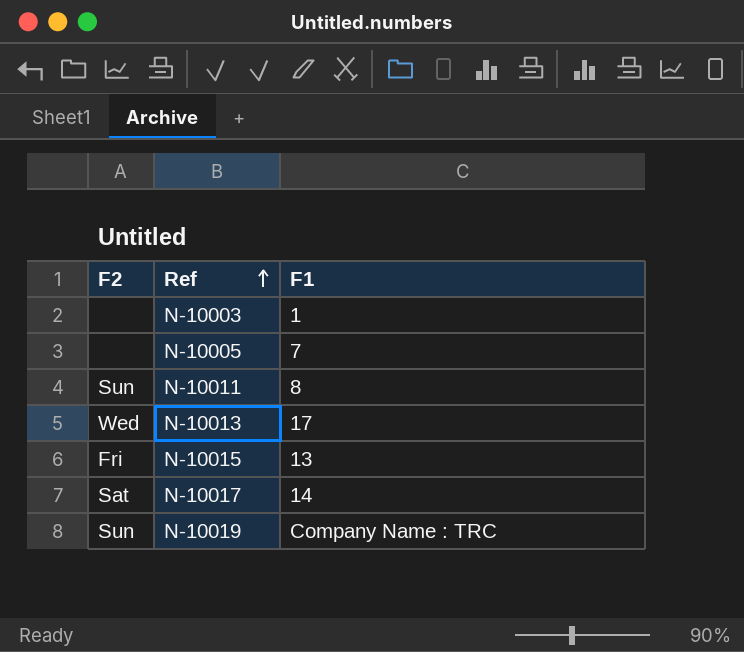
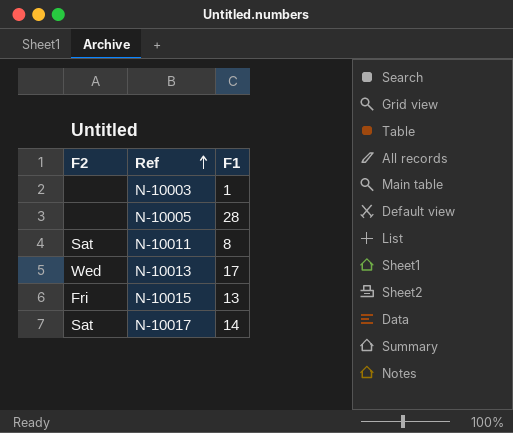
row N-10019: Sun | Company Name : TRC -> none
N-10005 | F1: 7 -> 28
N-10011 | F2: Sun -> Sat

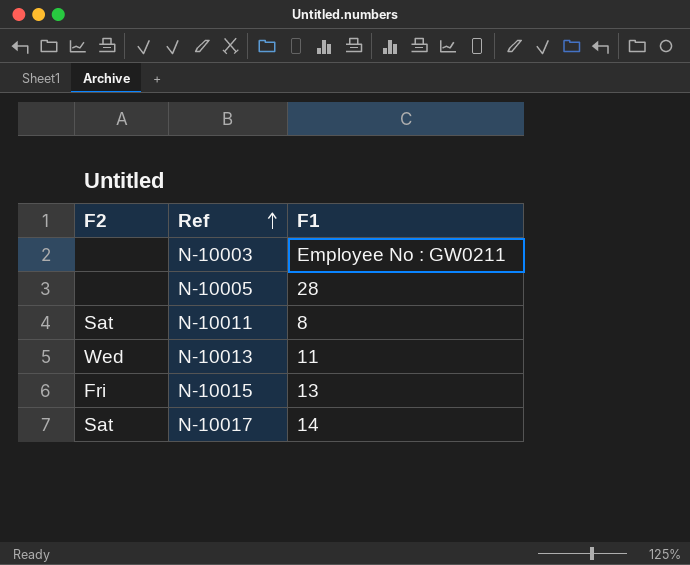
N-10003 | F1: 1 -> Employee No : GW0211
N-10013 | F1: 17 -> 11

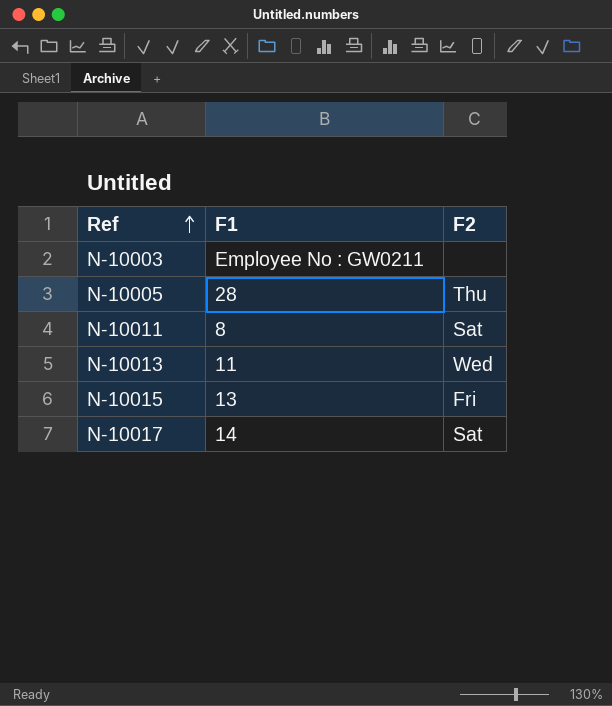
column F2 | position: 1 -> 3
N-10005 | F2: none -> Thu

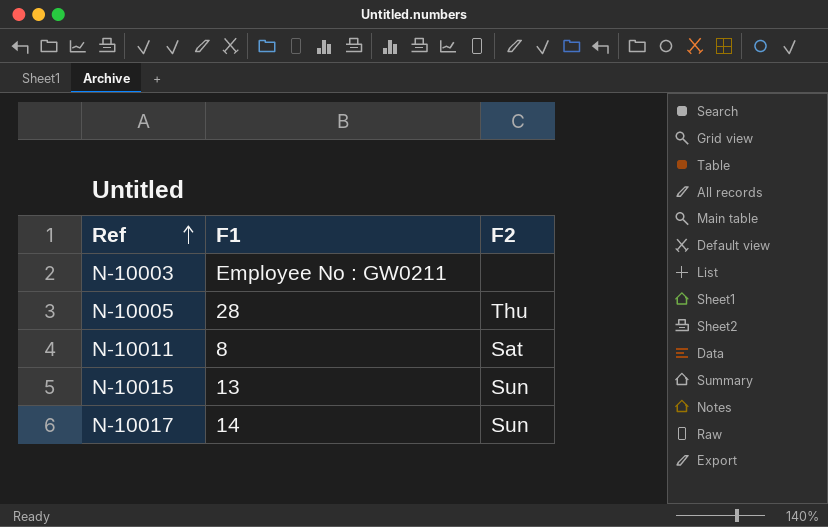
row N-10013: 11 | Wed -> none
N-10015 | F2: Fri -> Sun
N-10017 | F2: Sat -> Sun

